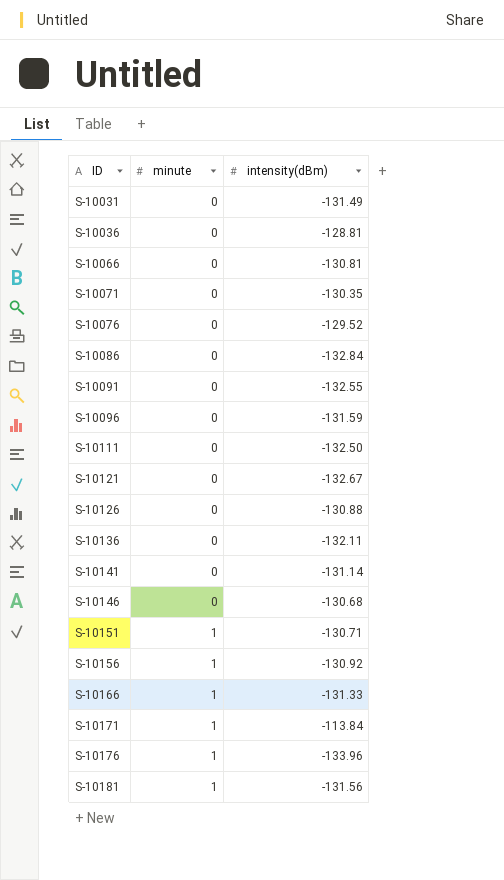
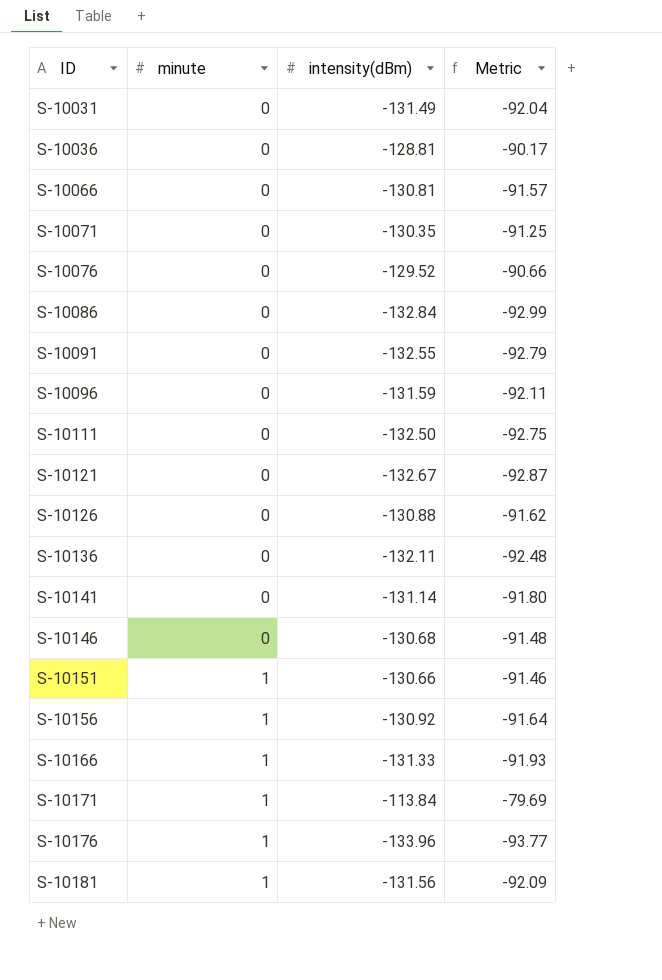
column Metric | formula: none -> [intensity(dBm)] * 0.7
S-10151 | intensity(dBm): -130.71 -> -130.66

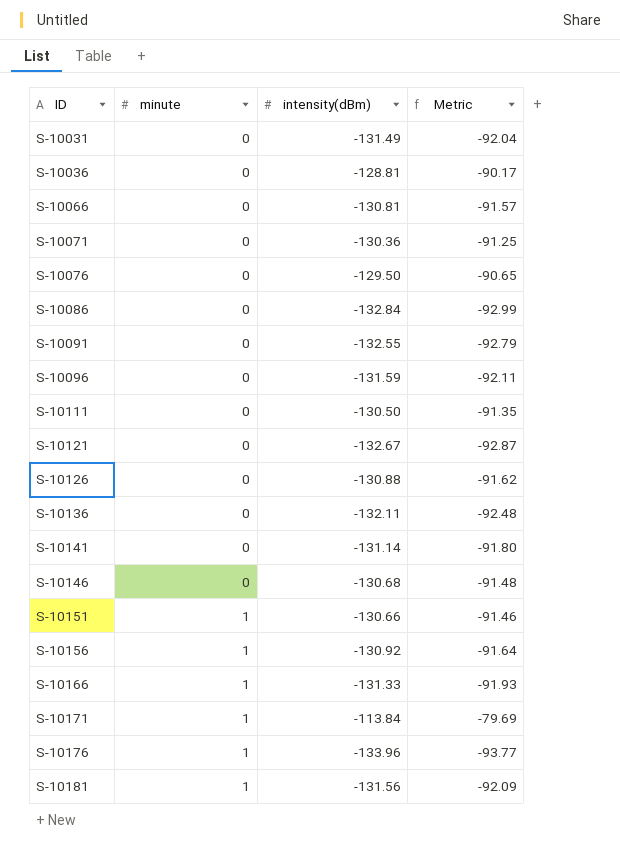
S-10071 | intensity(dBm): -130.35 -> -130.36
S-10076 | intensity(dBm): -129.52 -> -129.50
S-10076 | Metric: -90.66 -> -90.65
S-10111 | intensity(dBm): -132.50 -> -130.50
S-10111 | Metric: -92.75 -> -91.35

